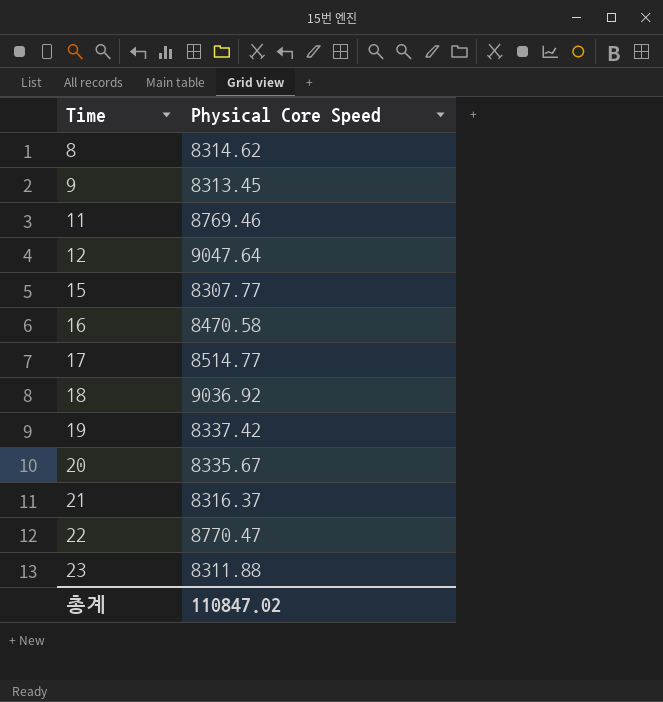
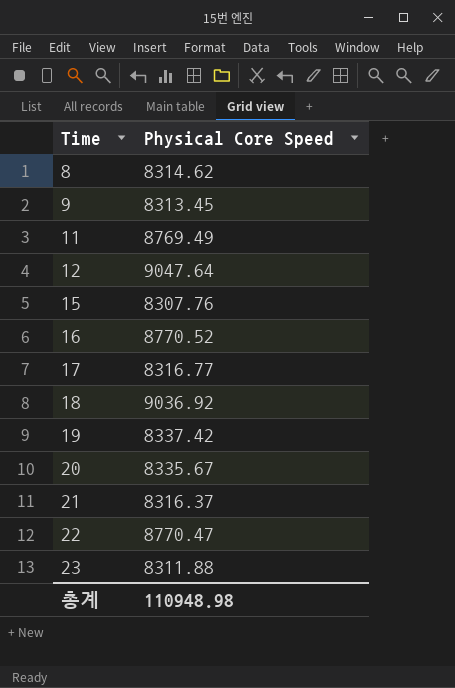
11 | Physical Core Speed: 8769.46 -> 8769.49
15 | Physical Core Speed: 8307.77 -> 8307.76
16 | Physical Core Speed: 8470.58 -> 8770.52
17 | Physical Core Speed: 8514.77 -> 8316.77
총계 | Physical Core Speed: 110847.02 -> 110948.98

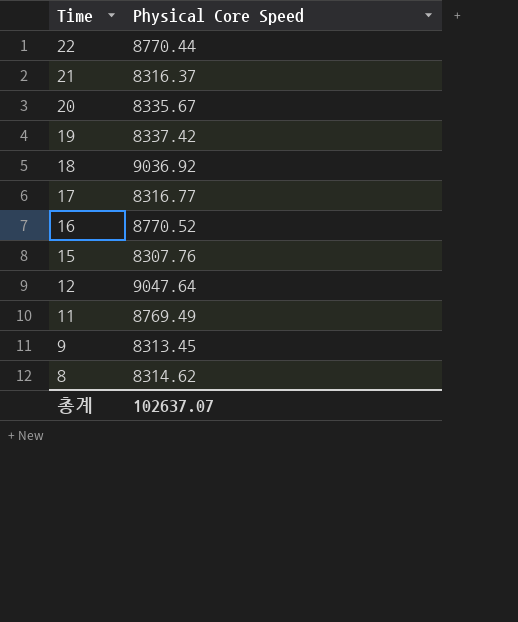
row order: Time ascending -> Time descending
row 23: 8311.88 -> none
22 | Physical Core Speed: 8770.47 -> 8770.44
총계 | Physical Core Speed: 110948.98 -> 102637.07

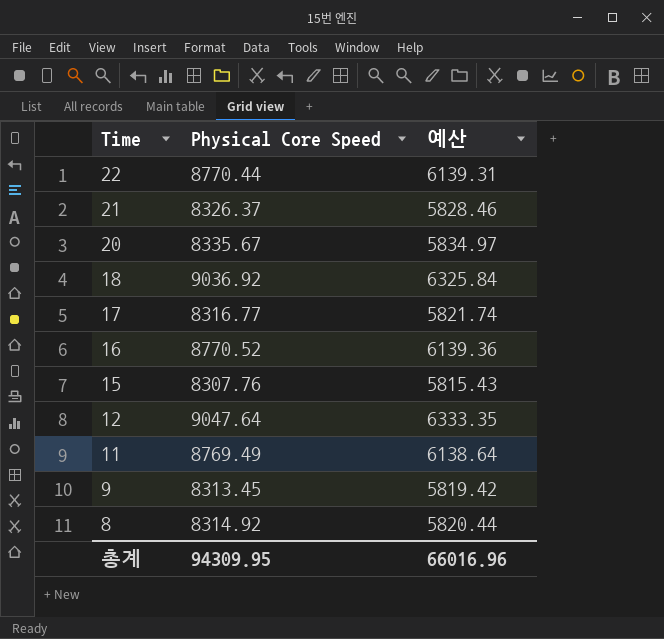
column 예산 | formula: none -> [Physical Core Speed] * 0.7
row 19: 8337.42 -> none
21 | Physical Core Speed: 8316.37 -> 8326.37
8 | Physical Core Speed: 8314.62 -> 8314.92
총계 | Physical Core Speed: 102637.07 -> 94309.95

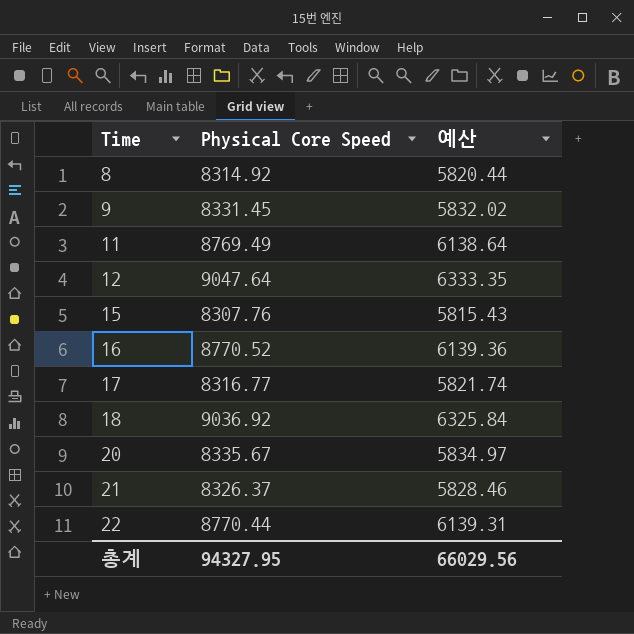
row order: Time descending -> Time ascending
9 | Physical Core Speed: 8313.45 -> 8331.45
9 | 예산: 5819.42 -> 5832.02
총계 | Physical Core Speed: 94309.95 -> 94327.95
총계 | 예산: 66016.96 -> 66029.56

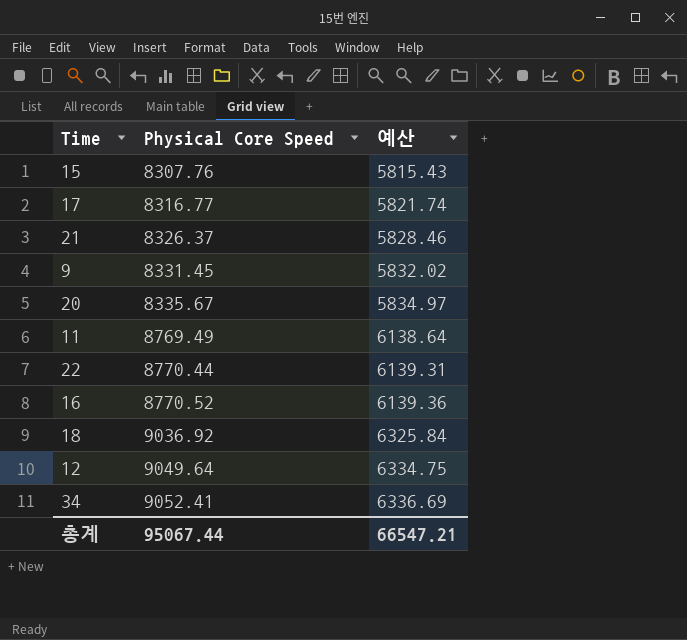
row order: Time ascending -> Physical Core Speed ascending
row 8: 8314.92 | 5820.44 -> none
12 | Physical Core Speed: 9047.64 -> 9049.64
12 | 예산: 6333.35 -> 6334.75
row 34: none -> 9052.41 | 6336.69
총계 | Physical Core Speed: 94327.95 -> 95067.44
총계 | 예산: 66029.56 -> 66547.21

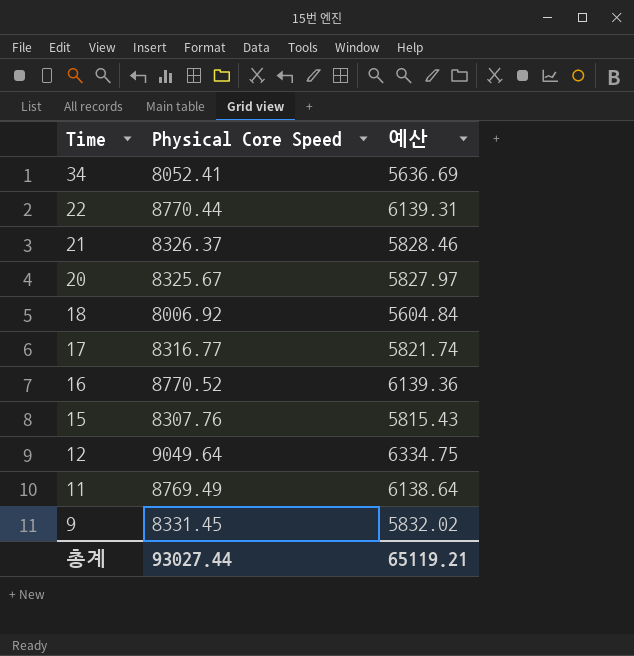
row order: Physical Core Speed ascending -> Time descending
34 | Physical Core Speed: 9052.41 -> 8052.41
34 | 예산: 6336.69 -> 5636.69
20 | Physical Core Speed: 8335.67 -> 8325.67
20 | 예산: 5834.97 -> 5827.97
18 | Physical Core Speed: 9036.92 -> 8006.92
18 | 예산: 6325.84 -> 5604.84
총계 | Physical Core Speed: 95067.44 -> 93027.44
총계 | 예산: 66547.21 -> 65119.21

